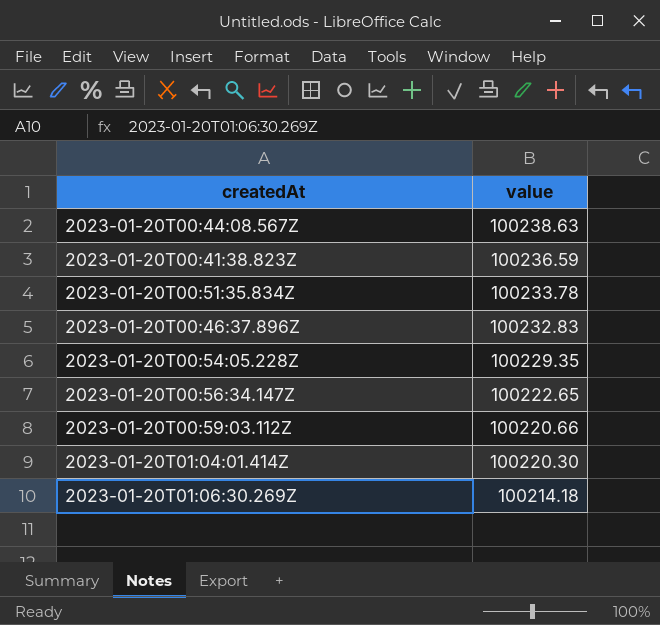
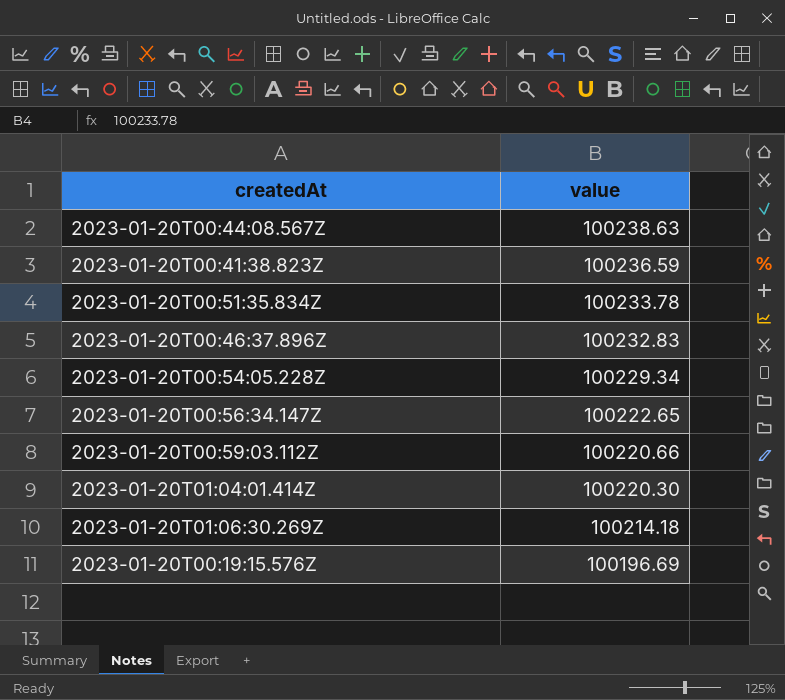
2023-01-20T00:54:05.228Z | value: 100229.35 -> 100229.34
row 2023-01-20T00:19:15.576Z: none -> 100196.69

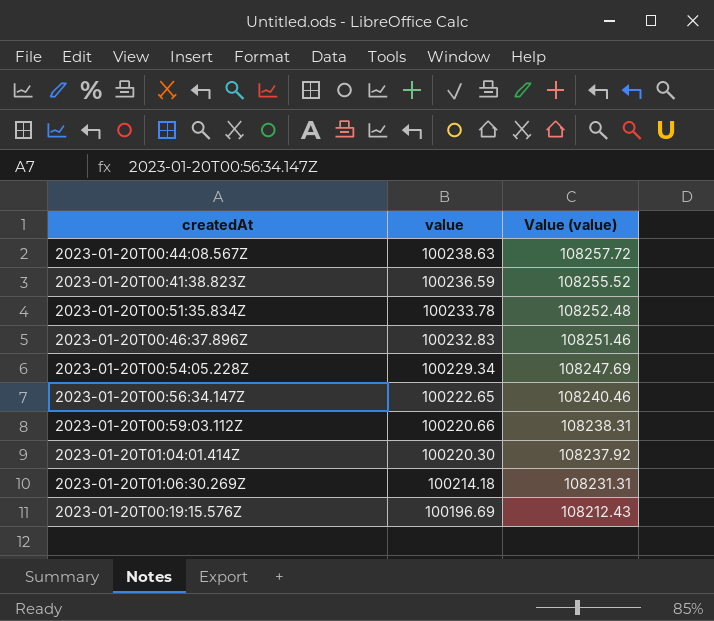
column Value (value) | formula: none -> [value] * 1.08

